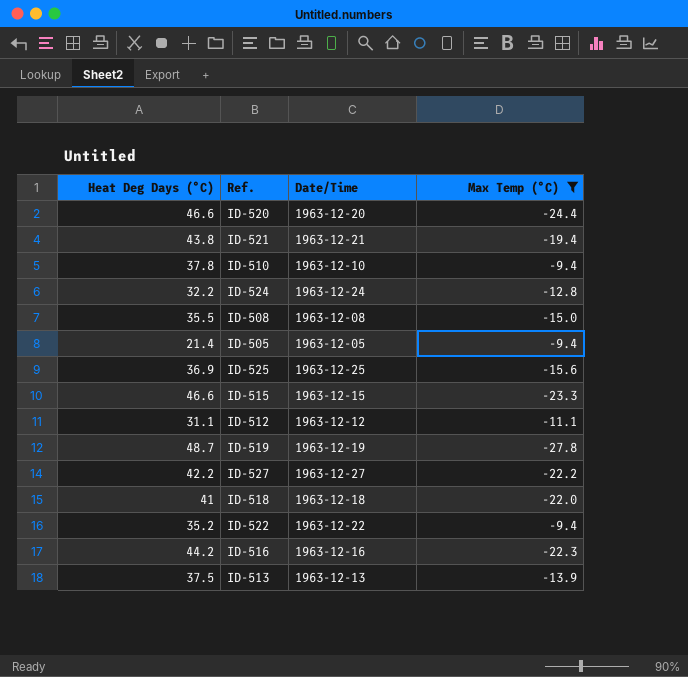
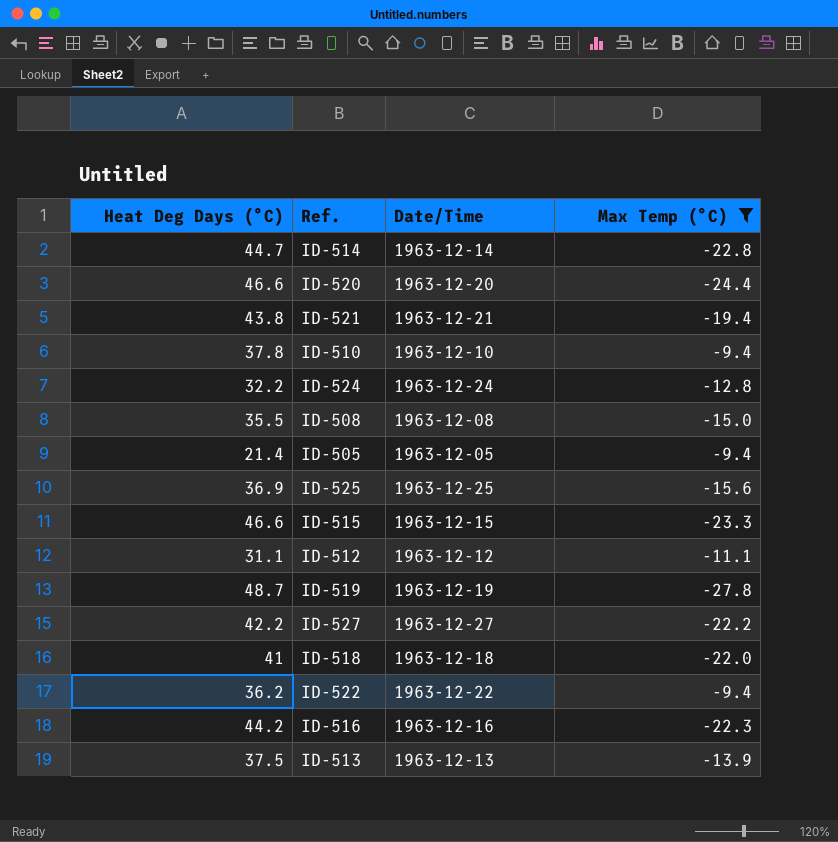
row ID-514: none -> 44.7 | 1963-12-14 | -22.8
ID-522 | Heat Deg Days (°C): 35.2 -> 36.2

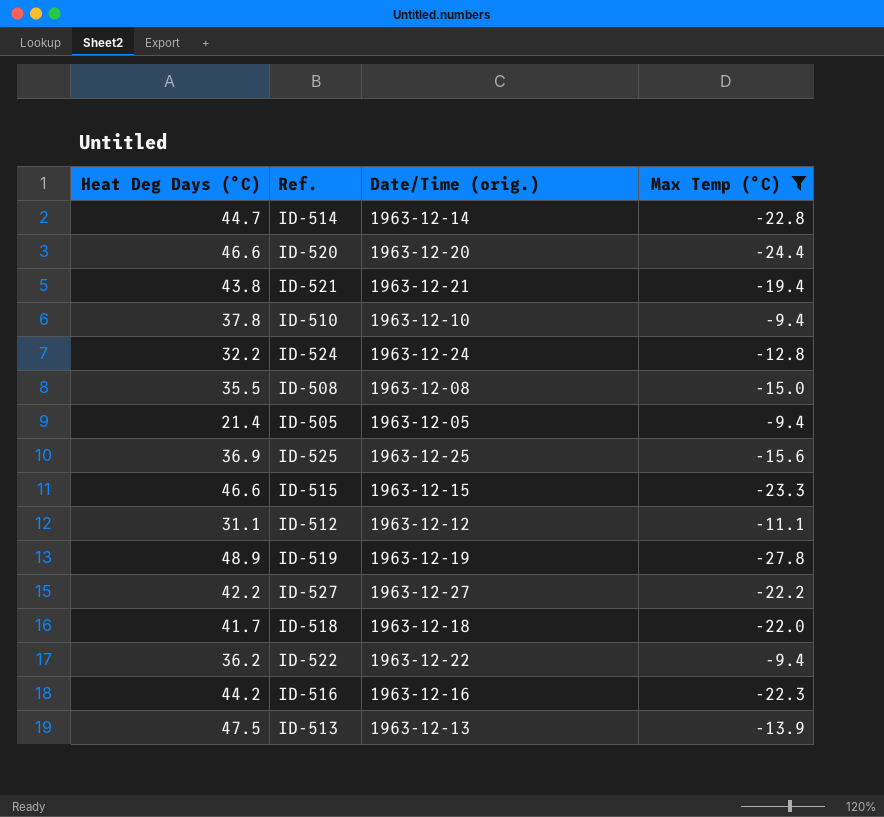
column name: Date/Time -> Date/Time (orig.)
ID-519 | Heat Deg Days (°C): 48.7 -> 48.9
ID-518 | Heat Deg Days (°C): 41 -> 41.7
ID-513 | Heat Deg Days (°C): 37.5 -> 47.5

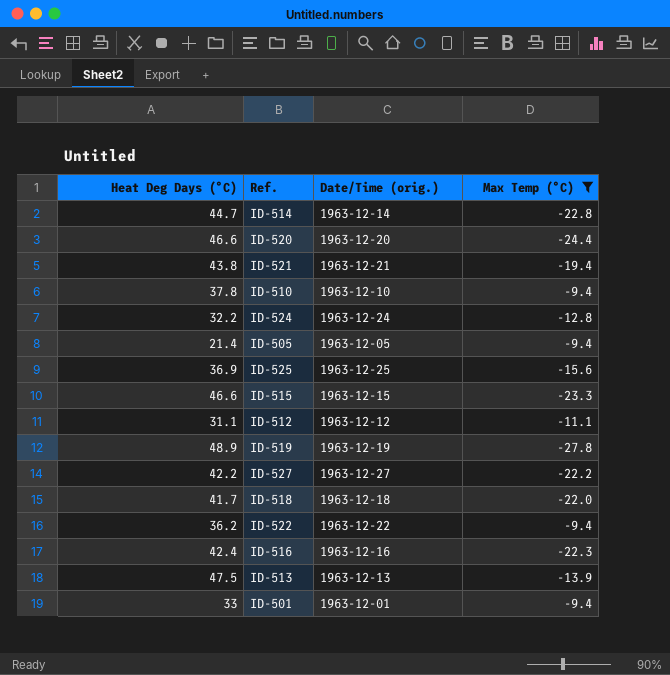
row ID-508: 35.5 | 1963-12-08 | -15.0 -> none
ID-516 | Heat Deg Days (°C): 44.2 -> 42.4
row ID-501: none -> 33 | 1963-12-01 | -9.4

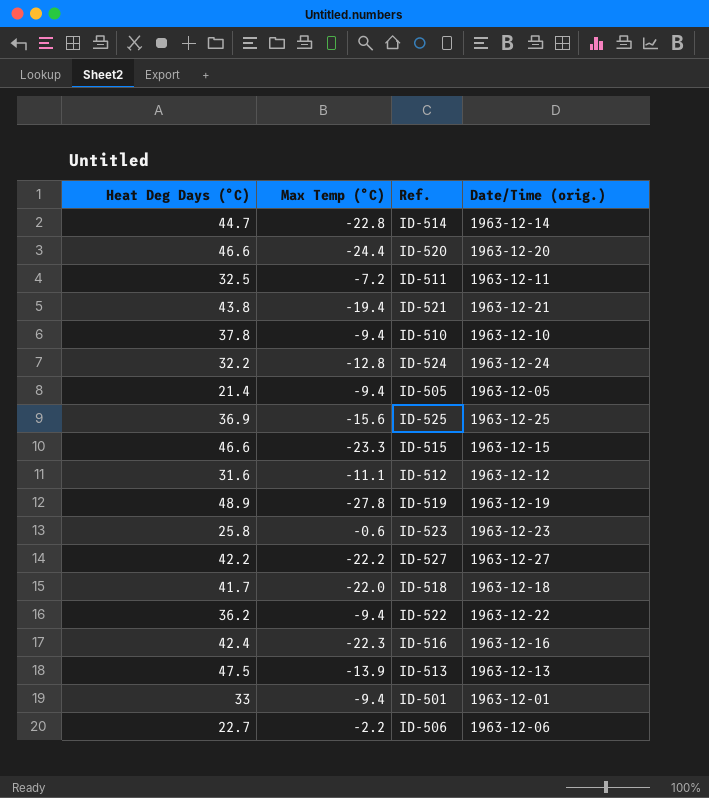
filter: Max Temp (°C) <= -9.4 -> none
column Max Temp (°C) | position: 4 -> 2
ID-512 | Heat Deg Days (°C): 31.1 -> 31.6

